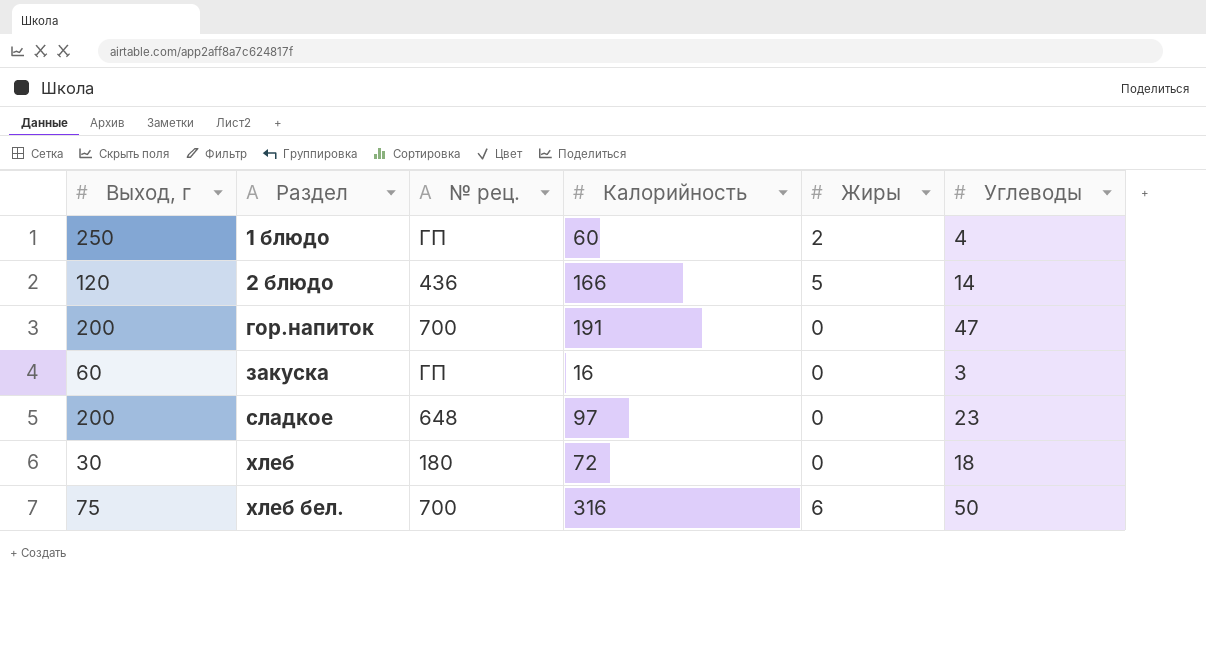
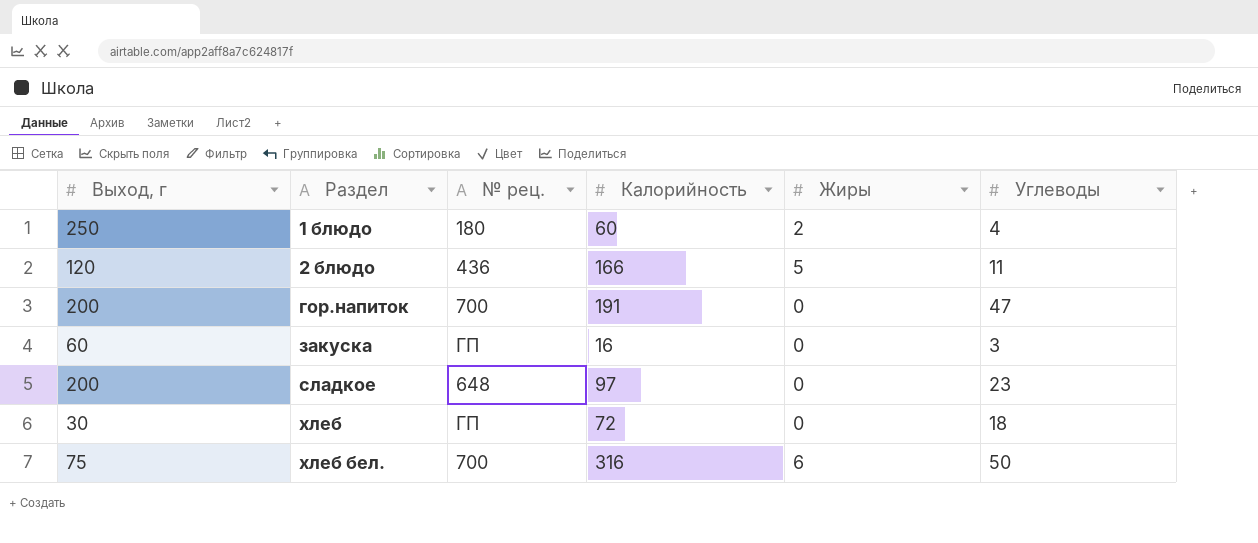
1 блюдо | № рец.: ГП -> 180
2 блюдо | Углеводы: 14 -> 11
хлеб | № рец.: 180 -> ГП

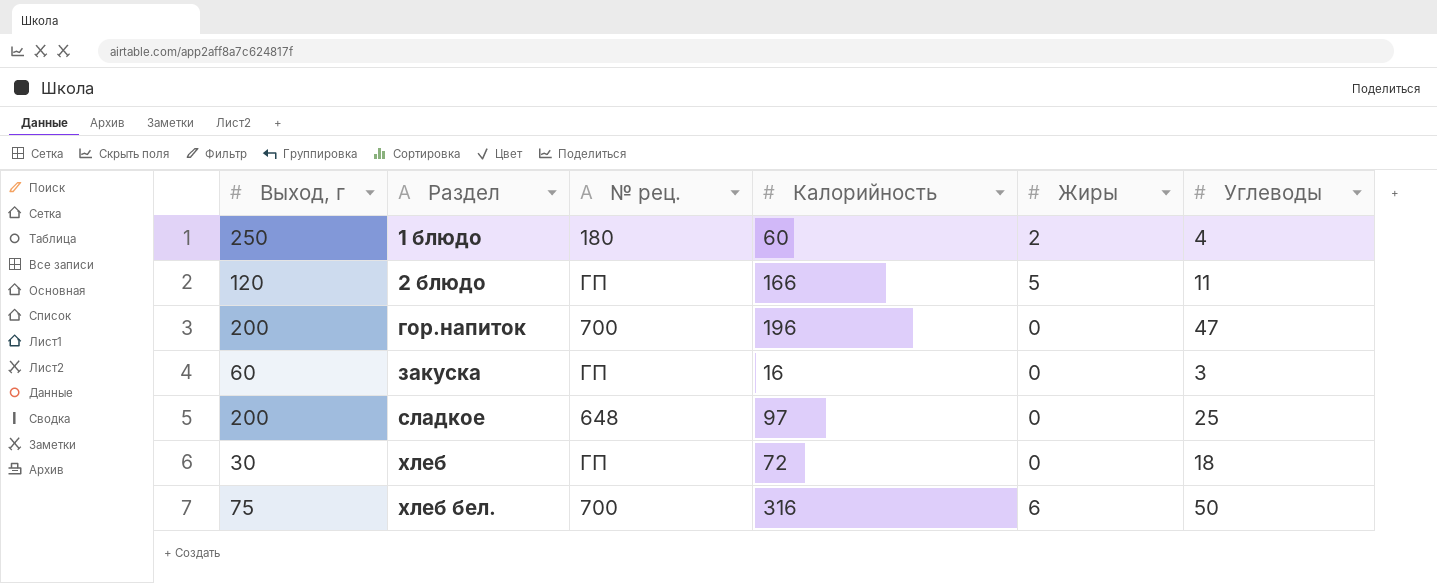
2 блюдо | № рец.: 436 -> ГП
гор.напиток | Калорийность: 191 -> 196
сладкое | Углеводы: 23 -> 25

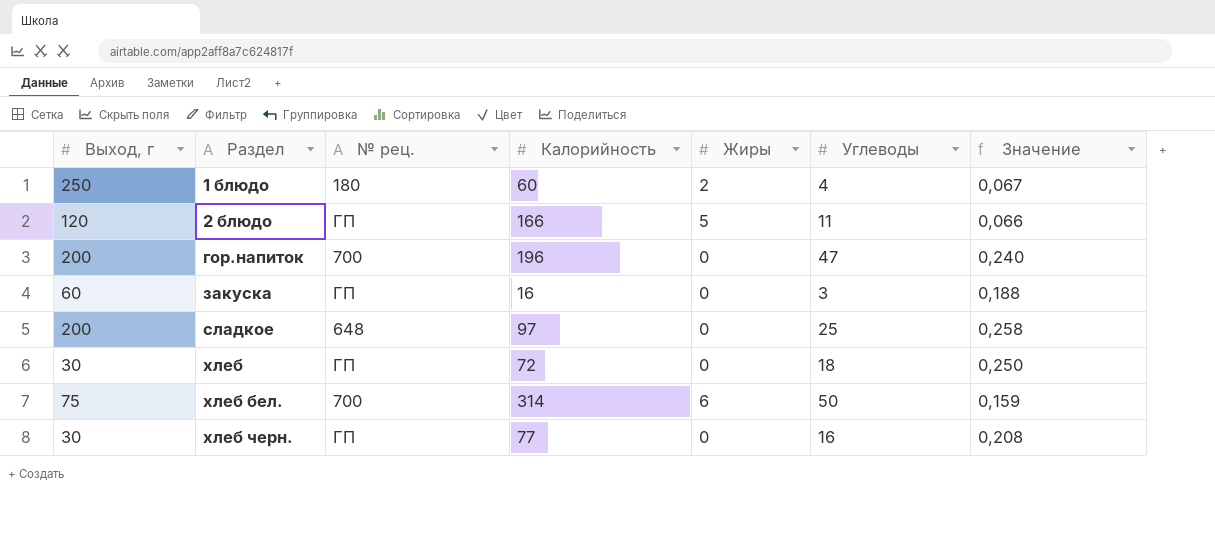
column Значение | formula: none -> [Углеводы] / [Калорийность]
хлеб бел. | Калорийность: 316 -> 314
row хлеб черн.: none -> 30 | ГП | 77 | 0 | 16 | 0,208

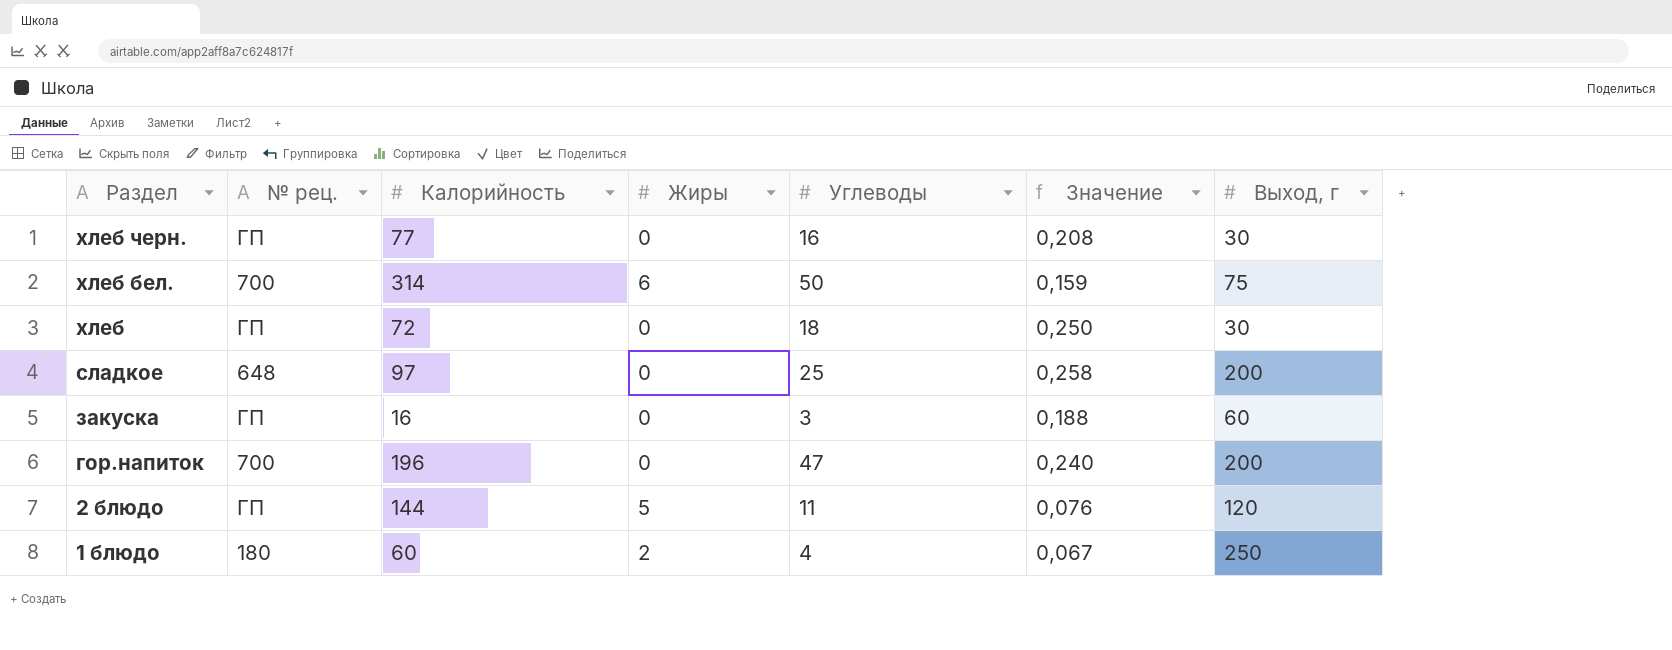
row order: Раздел ascending -> Раздел descending
column Выход, г | position: 1 -> 7
2 блюдо | Калорийность: 166 -> 144
2 блюдо | Значение: 0,066 -> 0,076

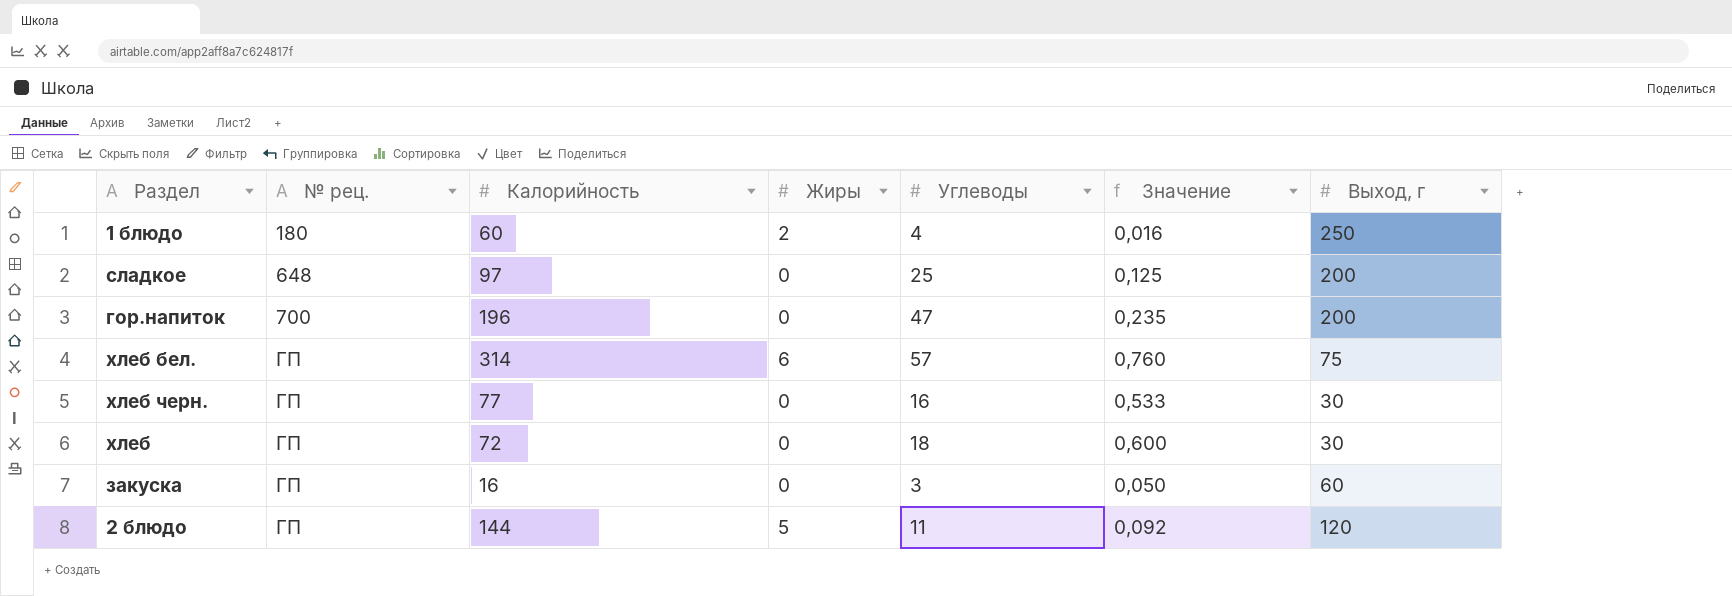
row order: Раздел descending -> № рец. ascending
column Значение | formula: [Углеводы] / [Калорийность] -> [Углеводы] / [Выход, г]
хлеб бел. | № рец.: 700 -> ГП
хлеб бел. | Углеводы: 50 -> 57

